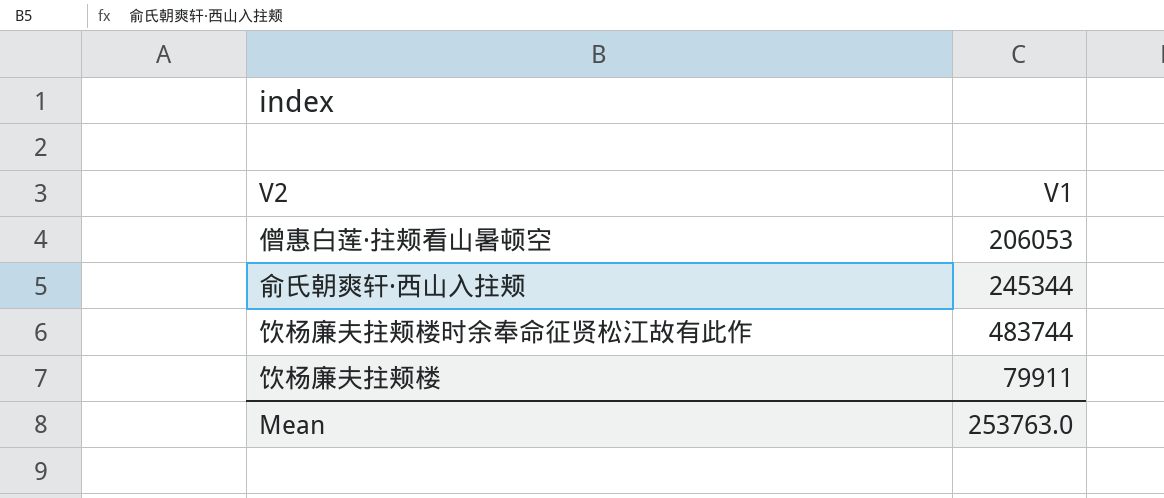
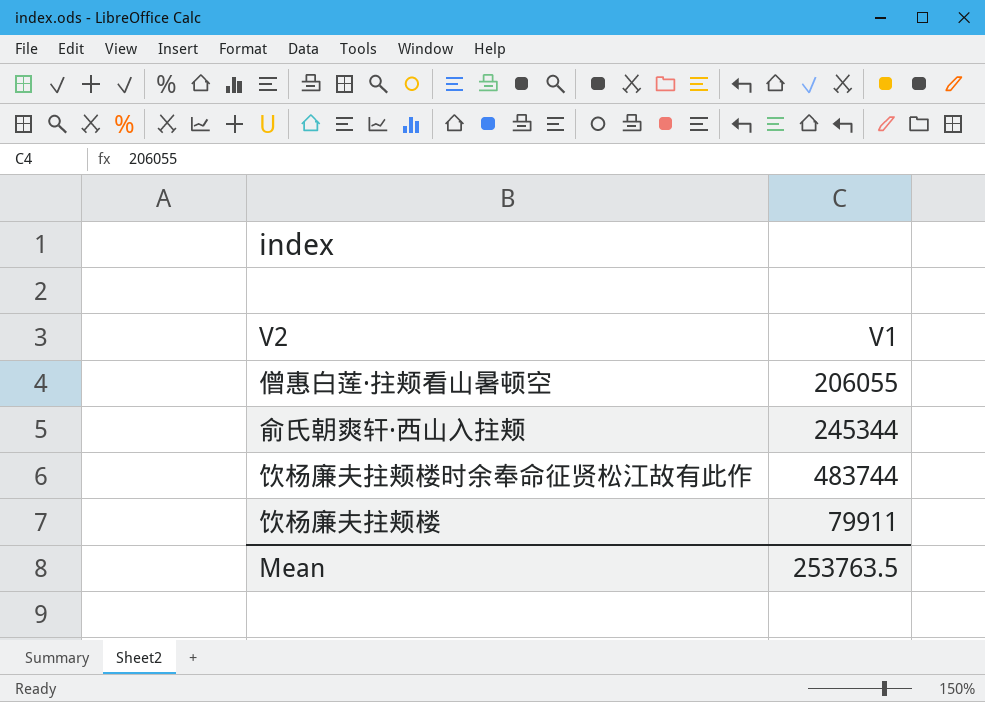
僧惠白莲·拄颊看山暑顿空 | V1: 206053 -> 206055
Mean | V1: 253763.0 -> 253763.5

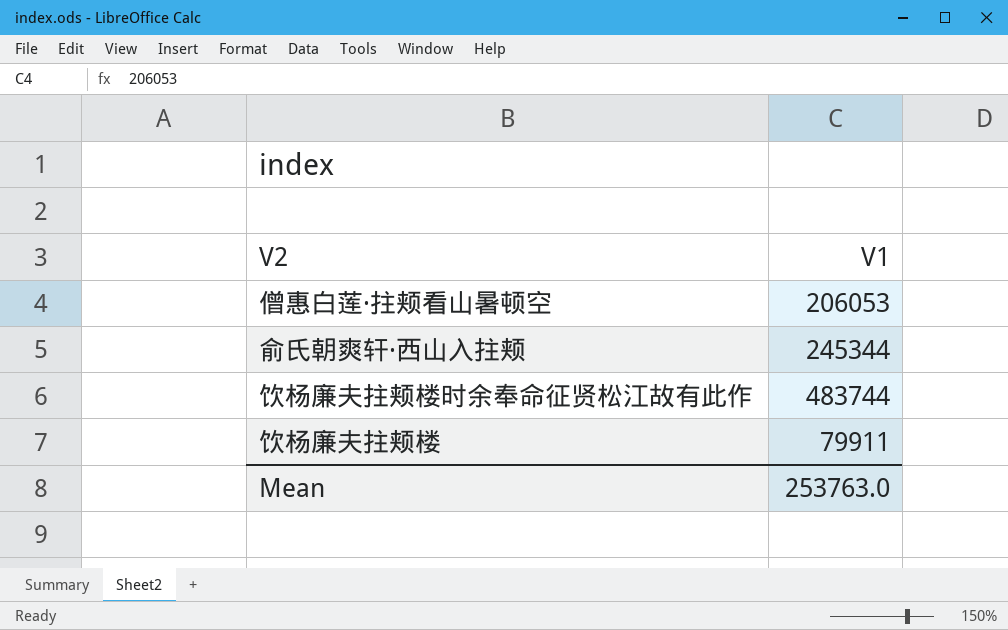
僧惠白莲·拄颊看山暑顿空 | V1: 206055 -> 206053
Mean | V1: 253763.5 -> 253763.0

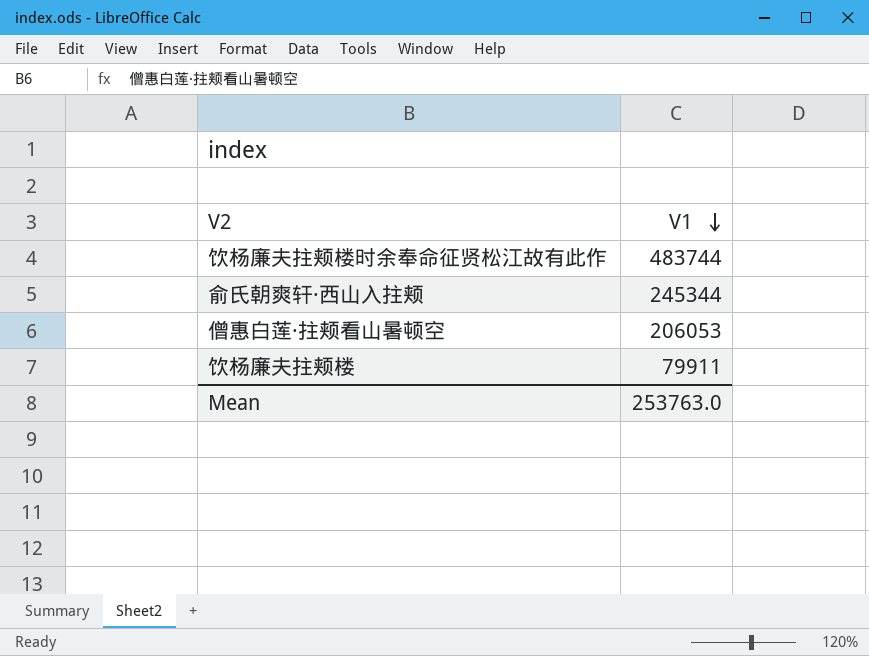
row order: none -> V1 descending

